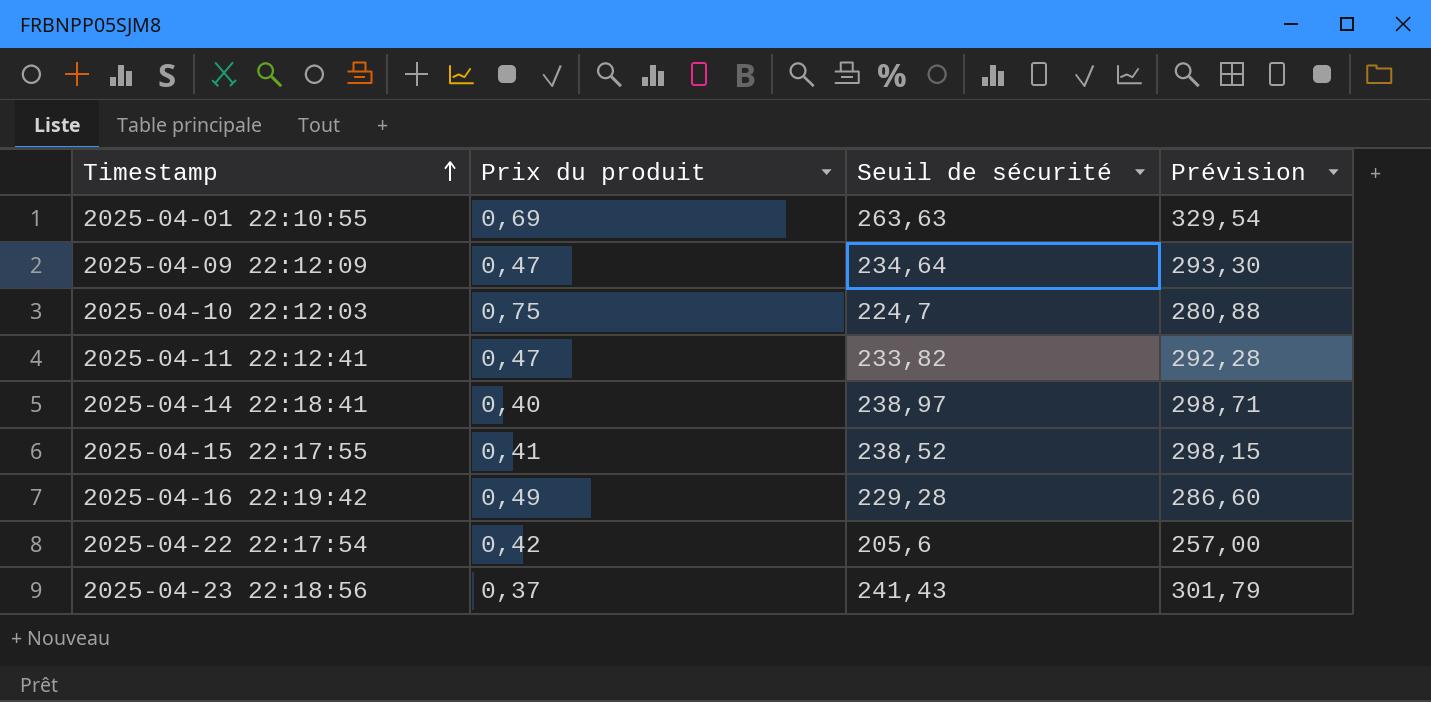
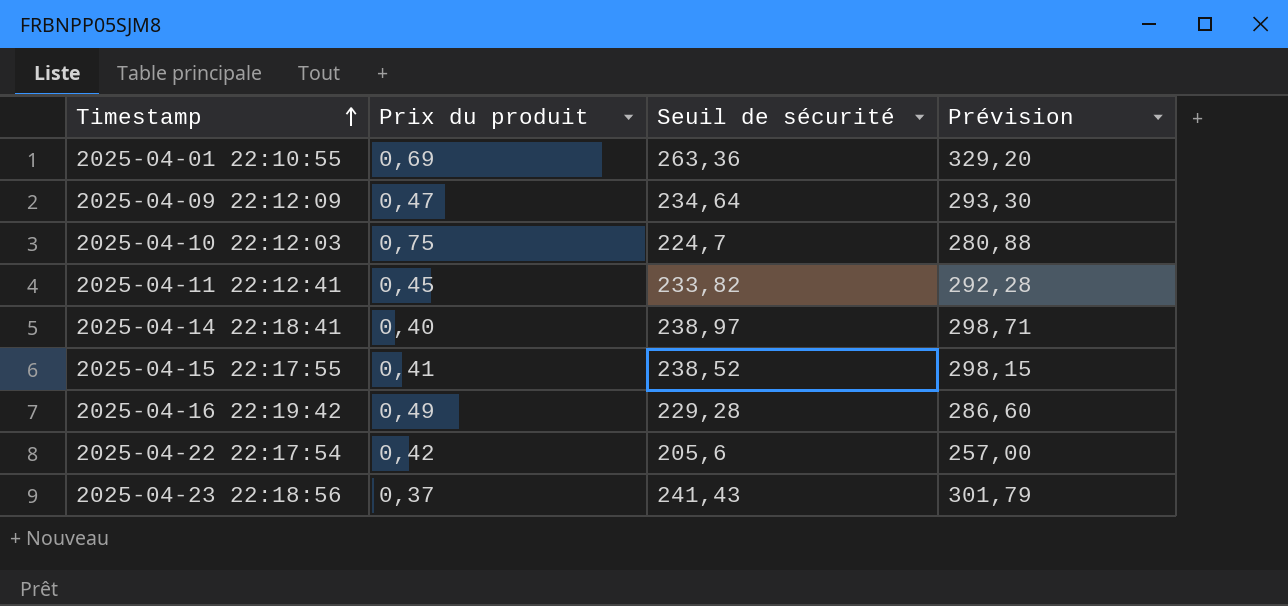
2025-04-01 22:10:55 | Seuil de sécurité: 263,63 -> 263,36
2025-04-01 22:10:55 | Prévision: 329,54 -> 329,20
2025-04-11 22:12:41 | Prix du produit: 0,47 -> 0,45

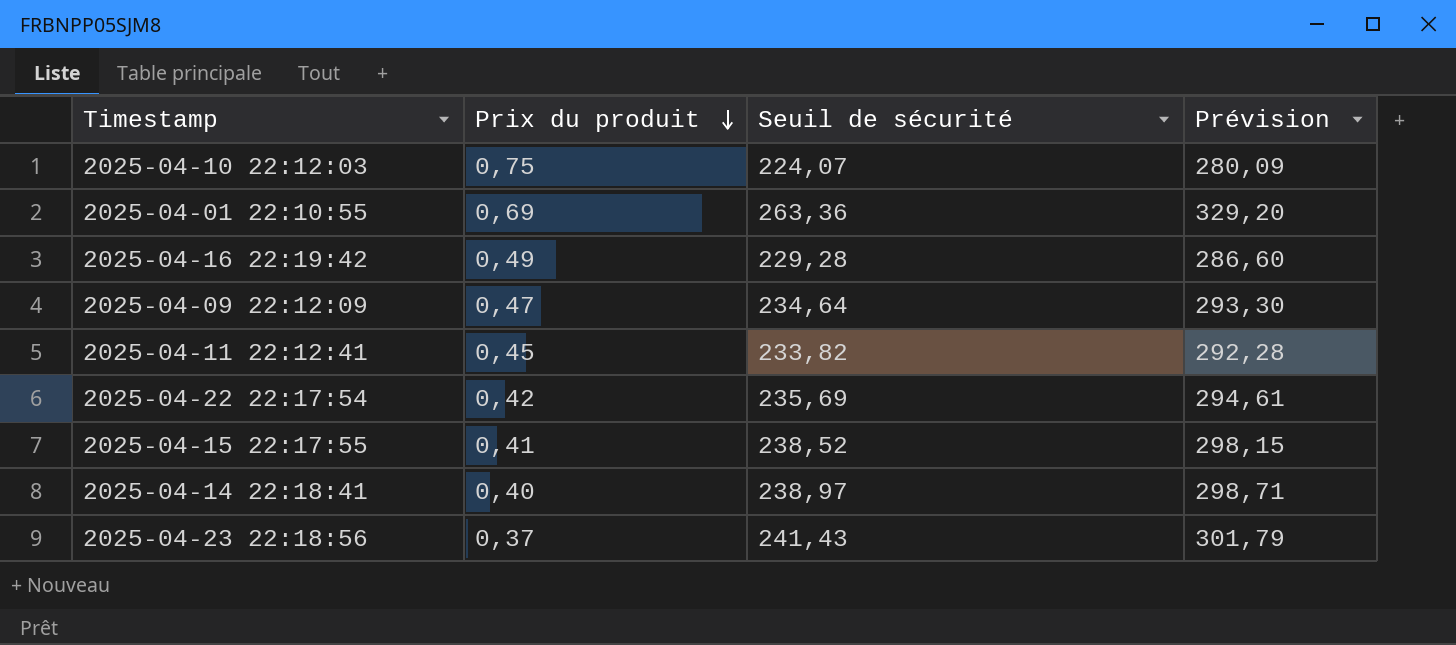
row order: Timestamp ascending -> Prix du produit descending
2025-04-10 22:12:03 | Seuil de sécurité: 224,7 -> 224,07
2025-04-10 22:12:03 | Prévision: 280,88 -> 280,09
2025-04-22 22:17:54 | Seuil de sécurité: 205,6 -> 235,69
2025-04-22 22:17:54 | Prévision: 257,00 -> 294,61

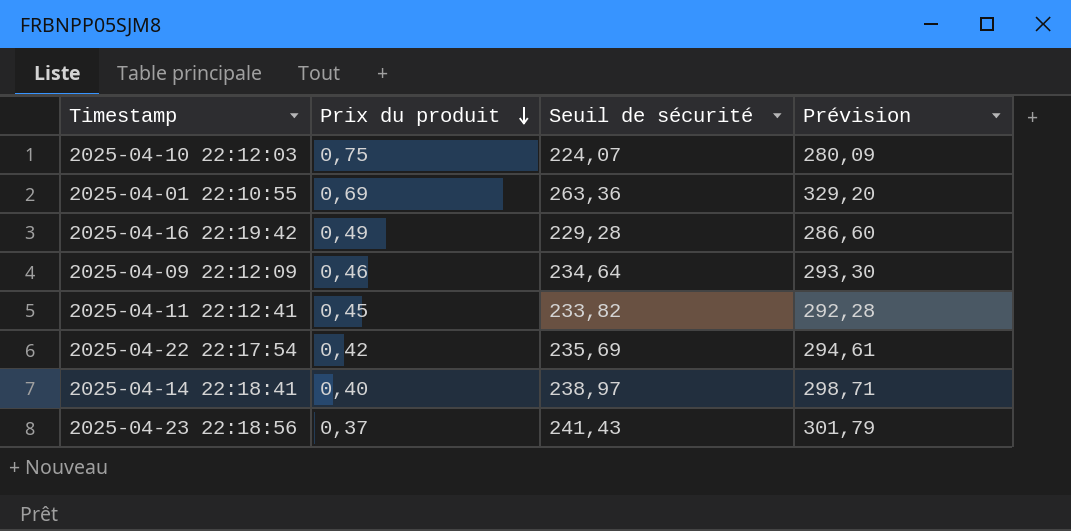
row 2025-04-15 22:17:55: 0,41 | 238,52 | 298,15 -> none
2025-04-09 22:12:09 | Prix du produit: 0,47 -> 0,46

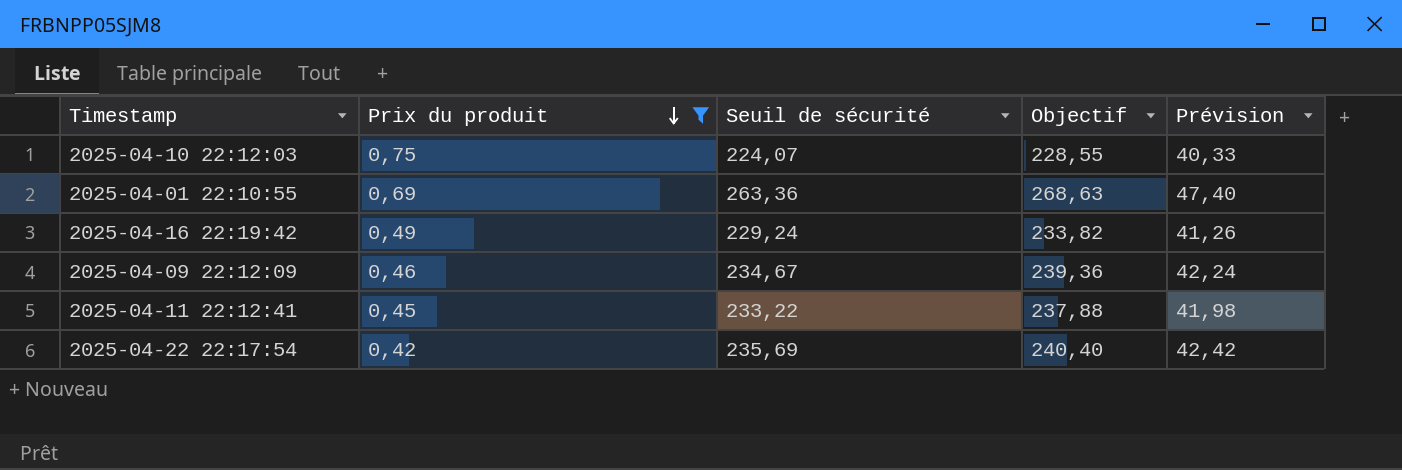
filter: none -> Prix du produit >= 0,42
column Objectif | formula: none -> [Seuil de sécurité] * 1,02
column Prévision | formula: [Seuil de sécurité] * 1,25 -> [Seuil de sécurité] * 0,18
2025-04-16 22:19:42 | Seuil de sécurité: 229,28 -> 229,24
2025-04-09 22:12:09 | Seuil de sécurité: 234,64 -> 234,67
2025-04-11 22:12:41 | Seuil de sécurité: 233,82 -> 233,22

